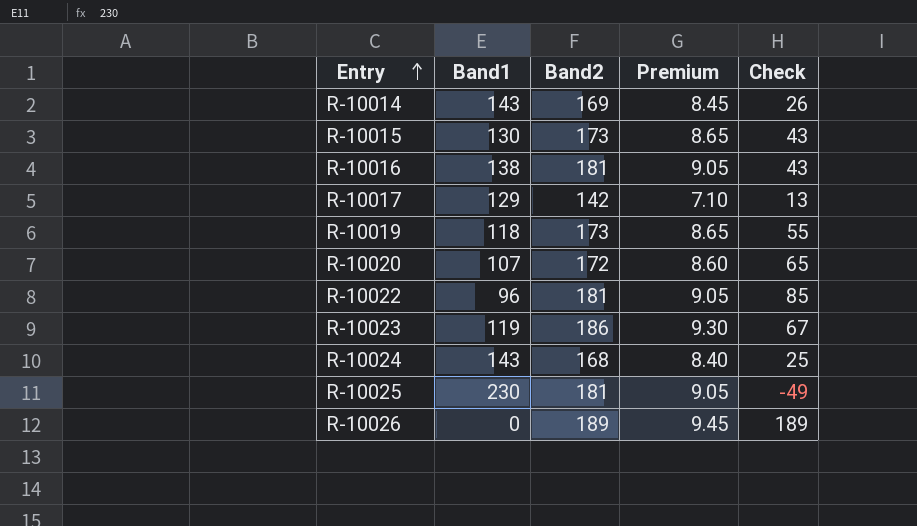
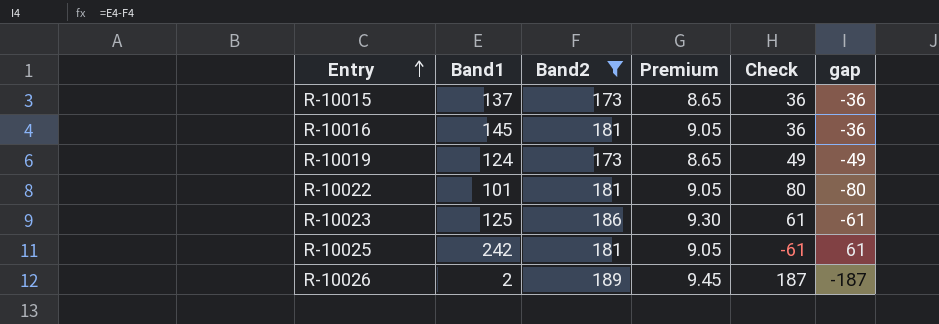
filter: none -> Band2 >= 173
column gap | formula: none -> [Band1] - [Band2]
R-10015 | Band1: 130 -> 137
R-10015 | Check: 43 -> 36
R-10016 | Band1: 138 -> 145
R-10016 | Check: 43 -> 36
R-10019 | Band1: 118 -> 124
R-10019 | Check: 55 -> 49
R-10022 | Band1: 96 -> 101
R-10022 | Check: 85 -> 80
R-10023 | Band1: 119 -> 125
R-10023 | Check: 67 -> 61
R-10025 | Band1: 230 -> 242
R-10025 | Check: -49 -> -61
R-10026 | Band1: 0 -> 2
R-10026 | Check: 189 -> 187

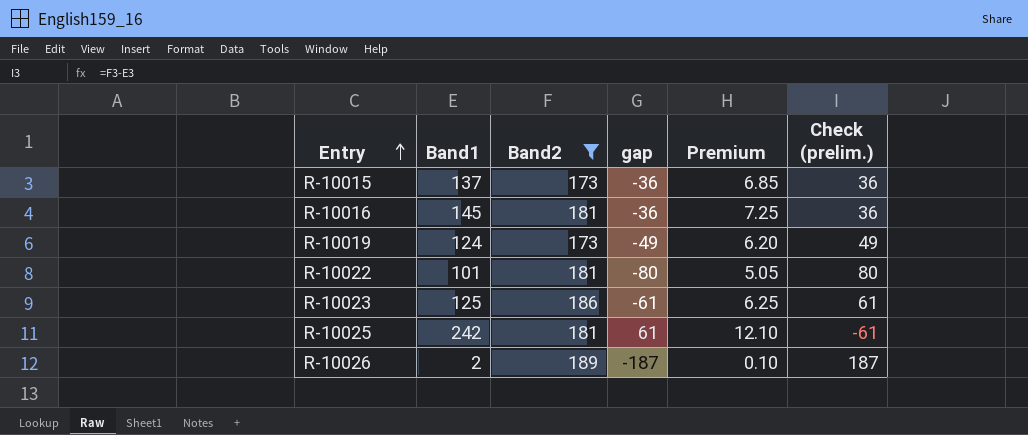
column gap | position: 6 -> 4
column Premium | formula: [Band2] * 0.05 -> [Band1] * 0.05
column name: Check -> Check (prelim.)

